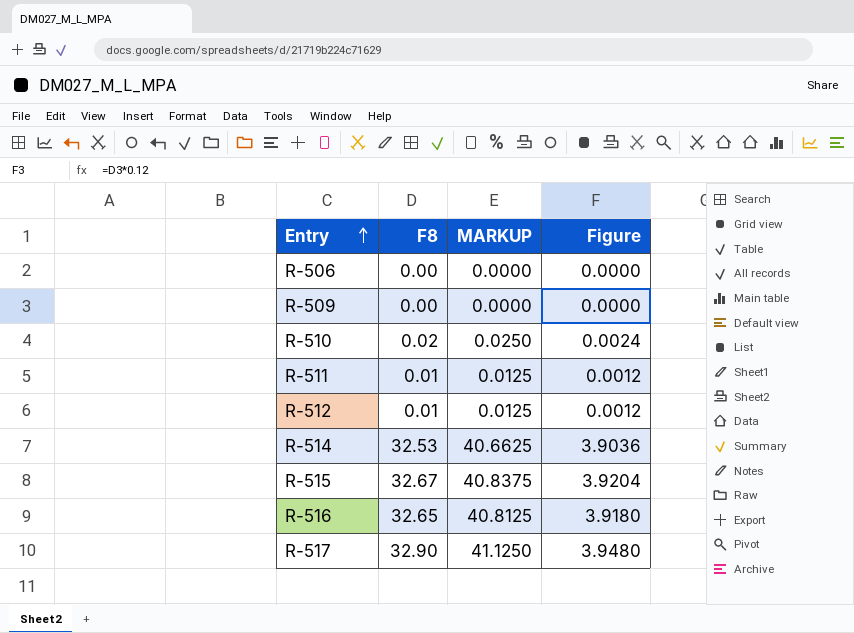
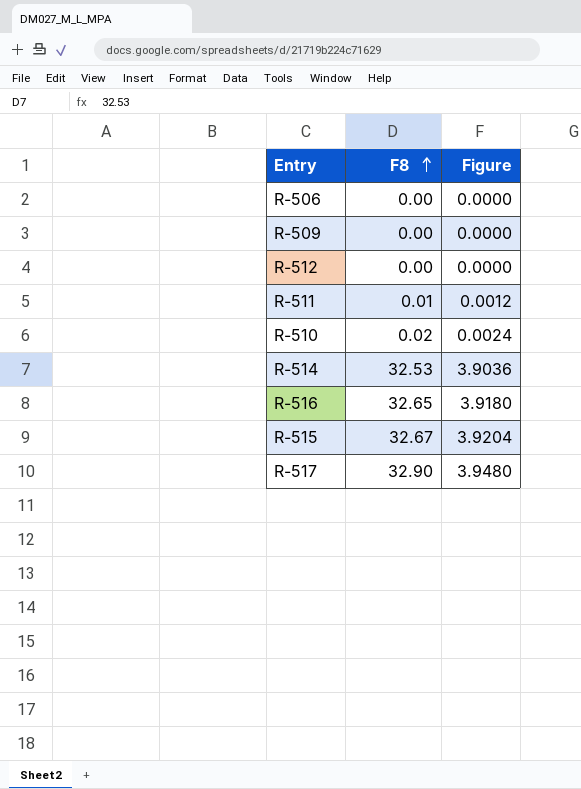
row order: Entry ascending -> F8 ascending
column MARKUP | formula: [F8] * 1.25 -> none
R-512 | F8: 0.01 -> 0.00
R-512 | Figure: 0.0012 -> 0.0000

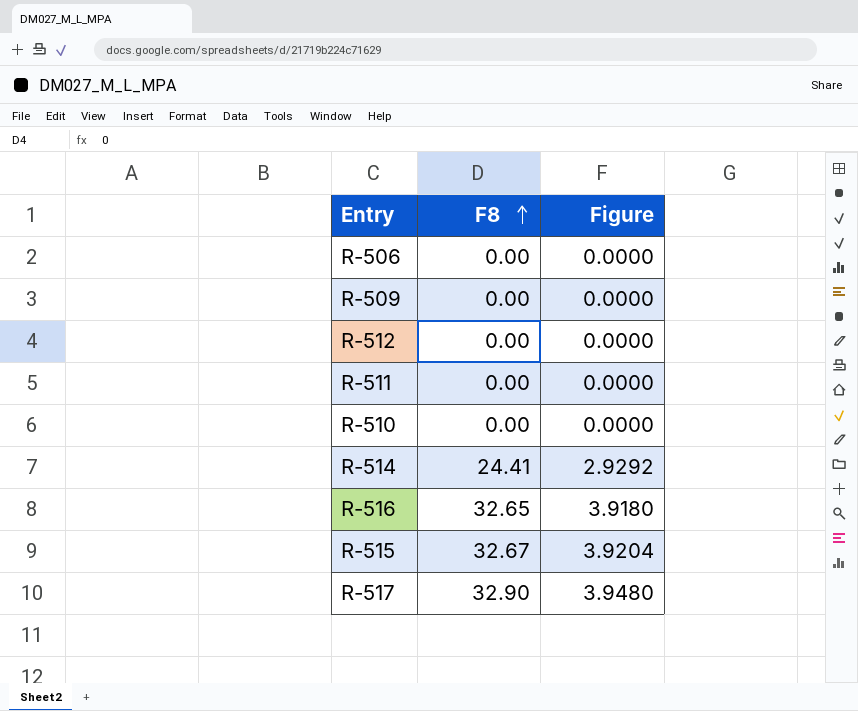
R-511 | F8: 0.01 -> 0.00
R-511 | Figure: 0.0012 -> 0.0000
R-510 | F8: 0.02 -> 0.00
R-510 | Figure: 0.0024 -> 0.0000
R-514 | F8: 32.53 -> 24.41
R-514 | Figure: 3.9036 -> 2.9292

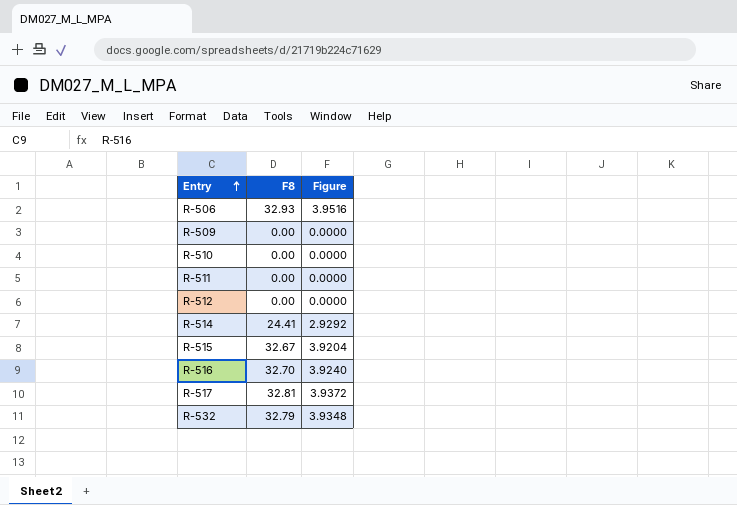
row order: F8 ascending -> Entry ascending
R-506 | F8: 0.00 -> 32.93
R-506 | Figure: 0.0000 -> 3.9516
R-516 | F8: 32.65 -> 32.70
R-516 | Figure: 3.9180 -> 3.9240
R-517 | F8: 32.90 -> 32.81
R-517 | Figure: 3.9480 -> 3.9372
row R-532: none -> 32.79 | 3.9348

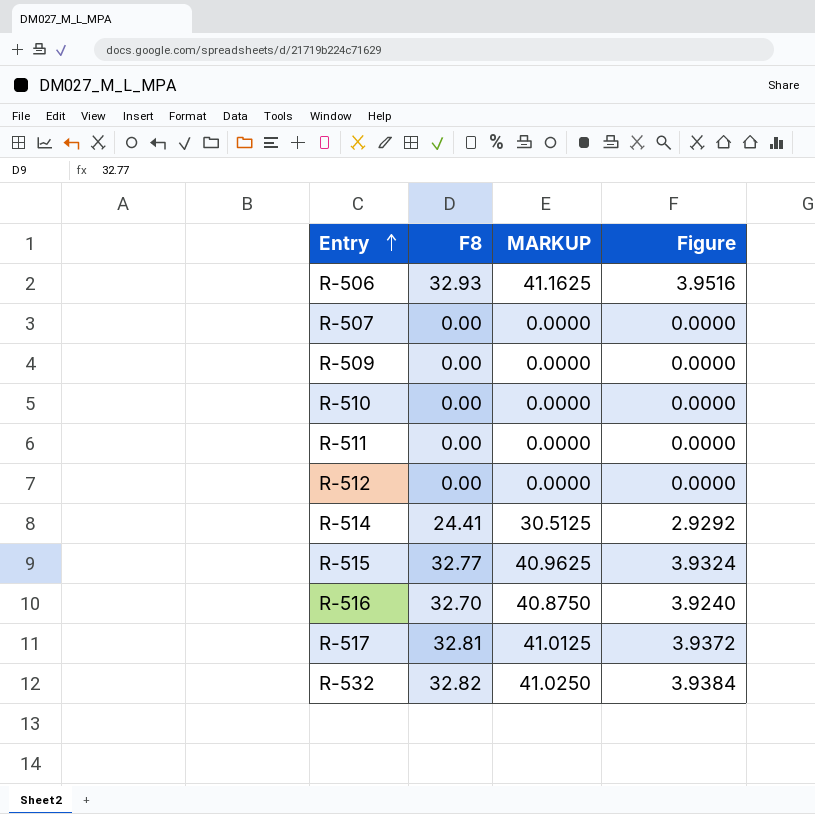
column MARKUP | formula: none -> [F8] * 1.25
row R-507: none -> 0.00 | 0.0000 | 0.0000
R-515 | F8: 32.67 -> 32.77
R-515 | Figure: 3.9204 -> 3.9324
R-532 | F8: 32.79 -> 32.82
R-532 | Figure: 3.9348 -> 3.9384

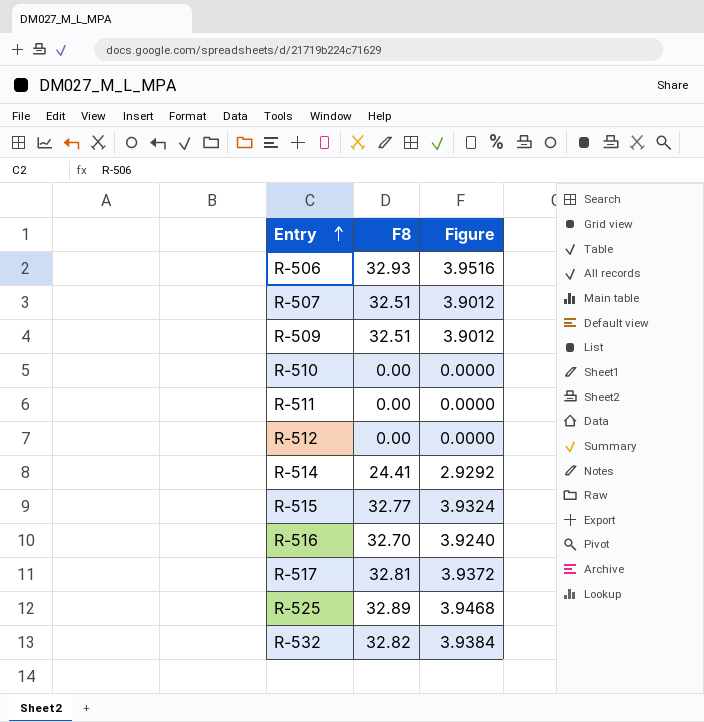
column MARKUP | formula: [F8] * 1.25 -> none
R-507 | F8: 0.00 -> 32.51
R-507 | Figure: 0.0000 -> 3.9012
R-509 | F8: 0.00 -> 32.51
R-509 | Figure: 0.0000 -> 3.9012
row R-525: none -> 32.89 | 3.9468

